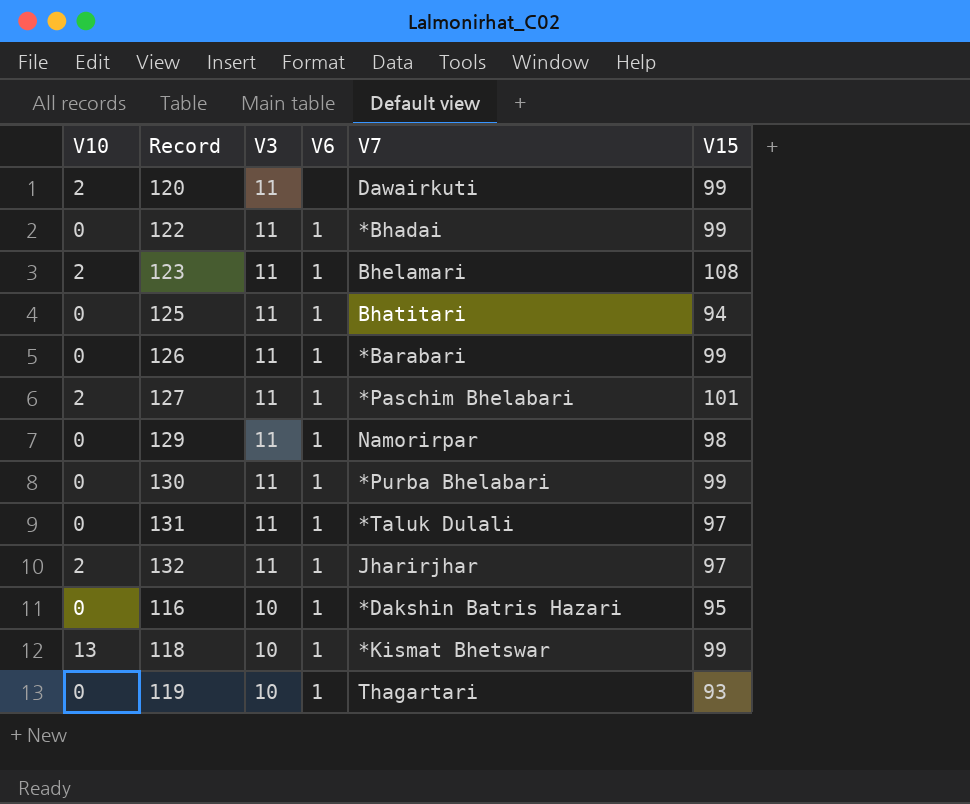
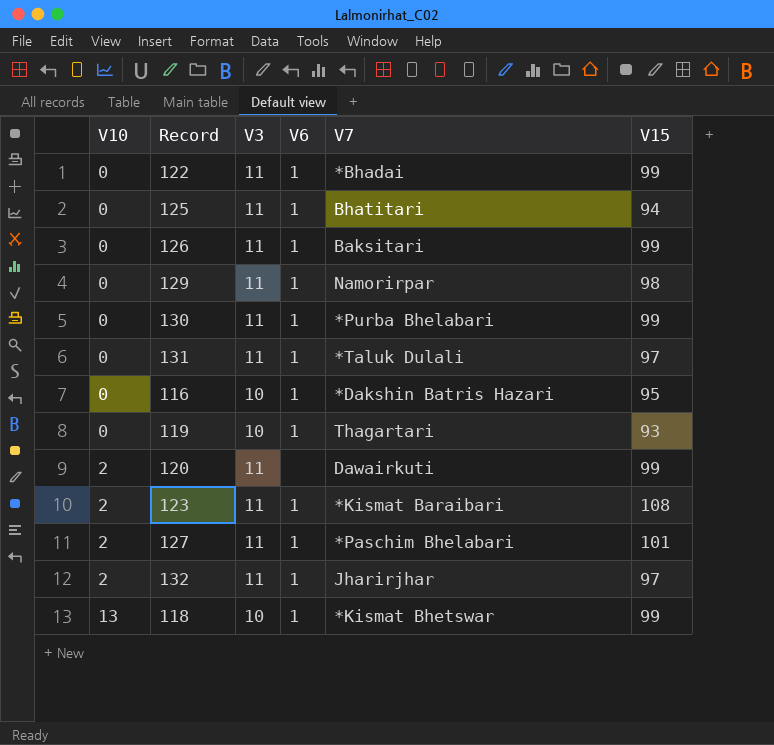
row order: V3 descending -> V10 ascending
126 | V7: *Barabari -> Baksitari
123 | V7: Bhelamari -> *Kismat Baraibari

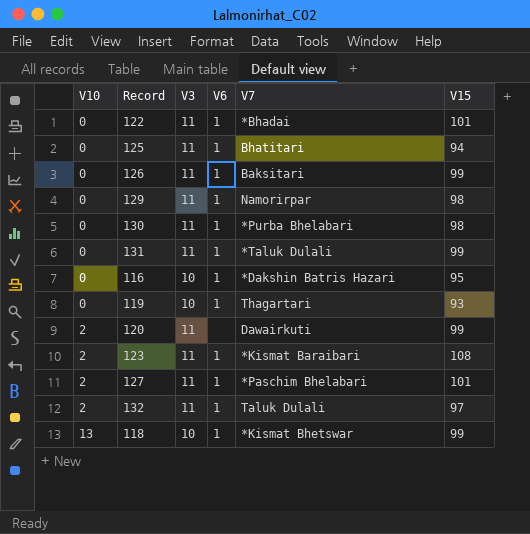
122 | V15: 99 -> 101
130 | V15: 99 -> 98
131 | V15: 97 -> 99
132 | V7: Jharirjhar -> Taluk Dulali

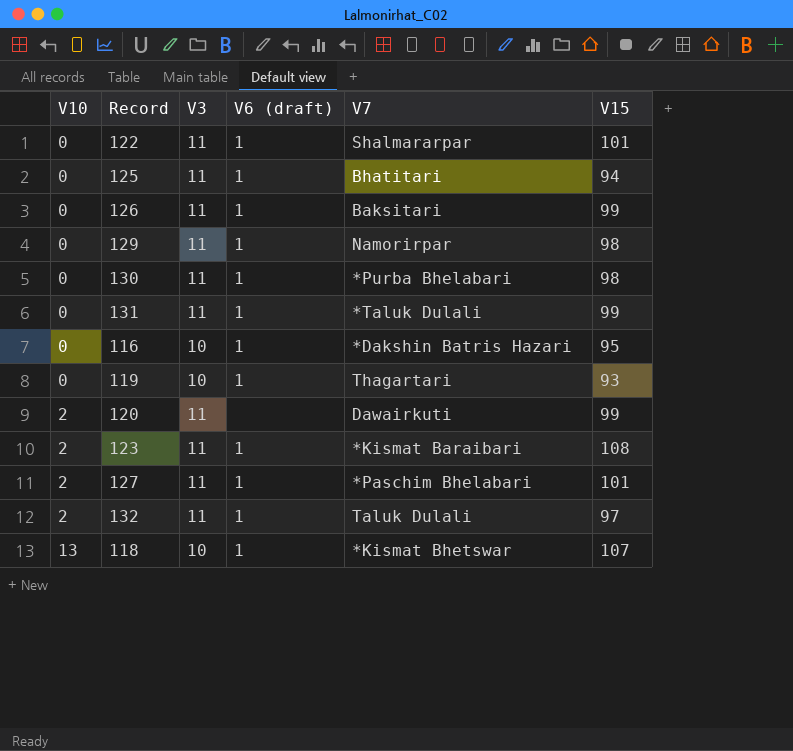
column name: V6 -> V6 (draft)
122 | V7: *Bhadai -> Shalmararpar
118 | V15: 99 -> 107

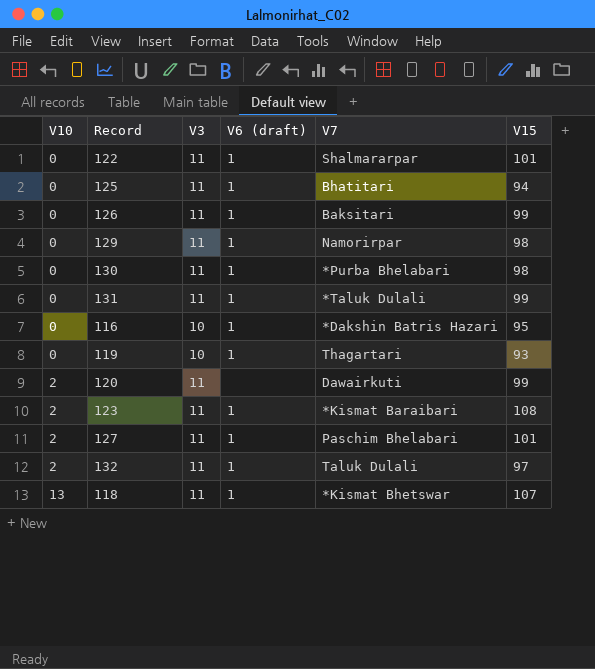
127 | V7: *Paschim Bhelabari -> Paschim Bhelabari
118 | V3: 10 -> 11

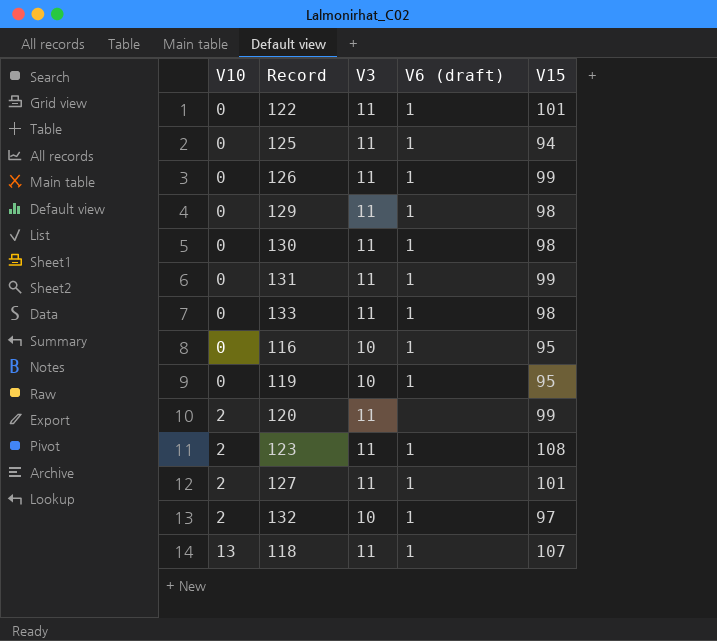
column V7 | position: 5 -> none
row 133: none -> 0 | 11 | 1 | 98
119 | V15: 93 -> 95
132 | V3: 11 -> 10

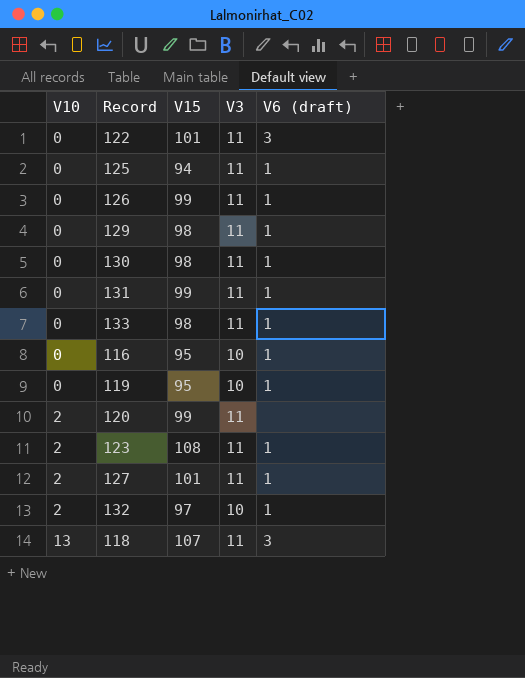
column V15 | position: 5 -> 3
122 | V6 (draft): 1 -> 3
118 | V6 (draft): 1 -> 3

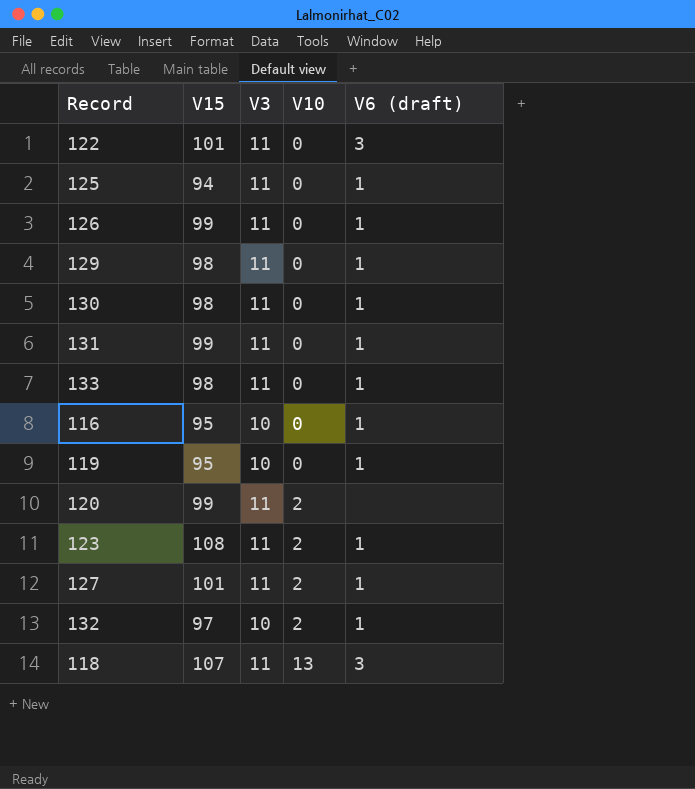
column V10 | position: 1 -> 4

